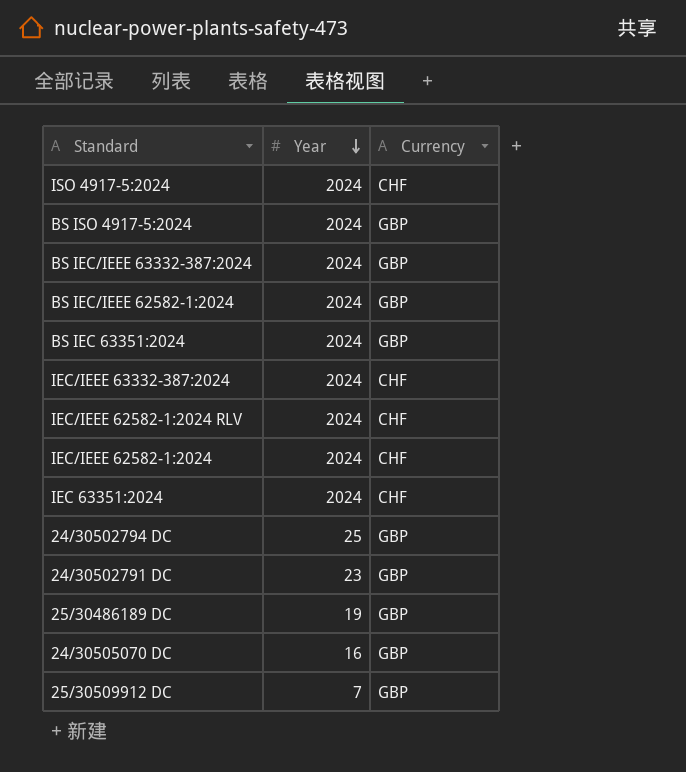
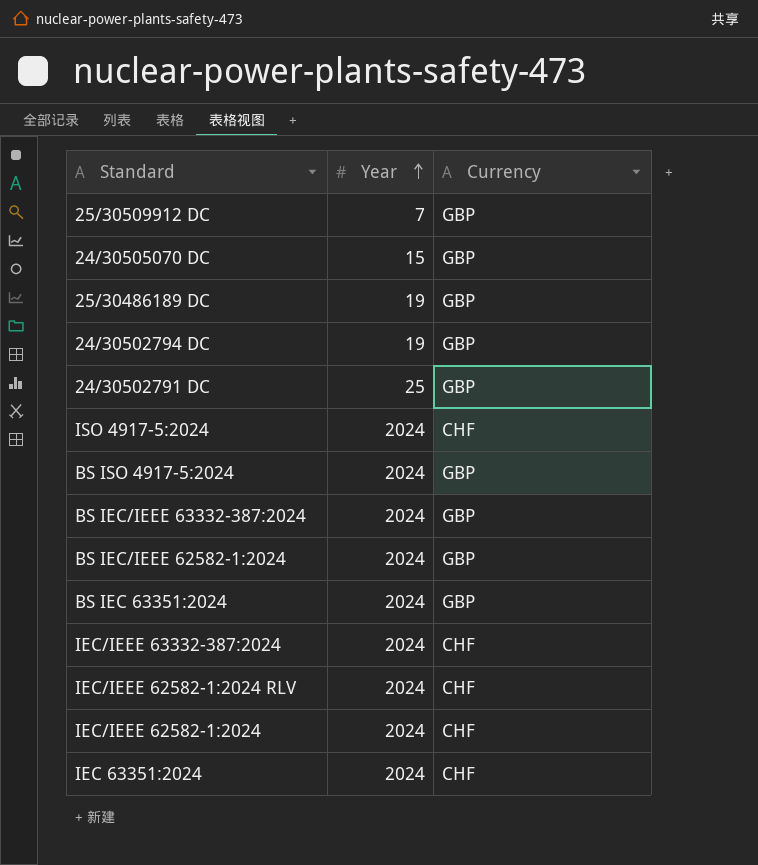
row order: Year descending -> Year ascending
24/30505070 DC | Year: 16 -> 15
24/30502794 DC | Year: 25 -> 19
24/30502791 DC | Year: 23 -> 25

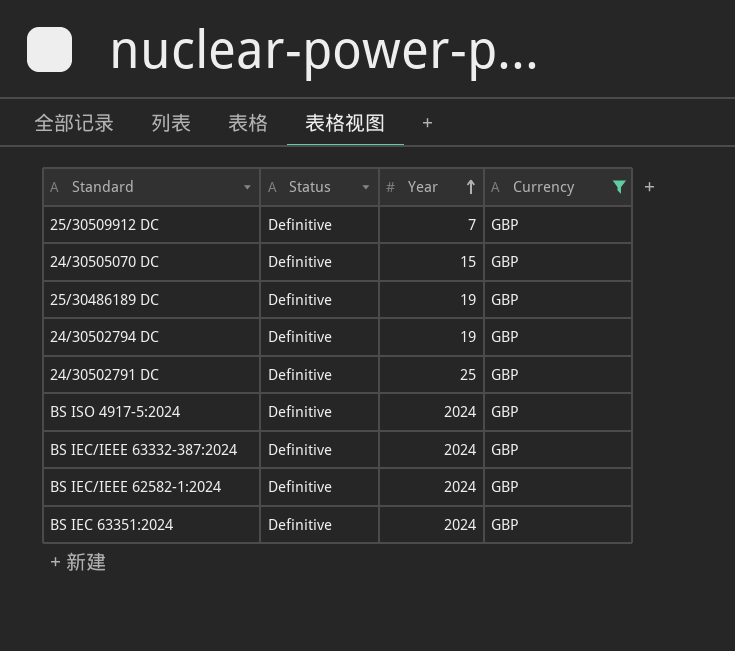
filter: none -> Currency = GBP
column Status | position: none -> 2

